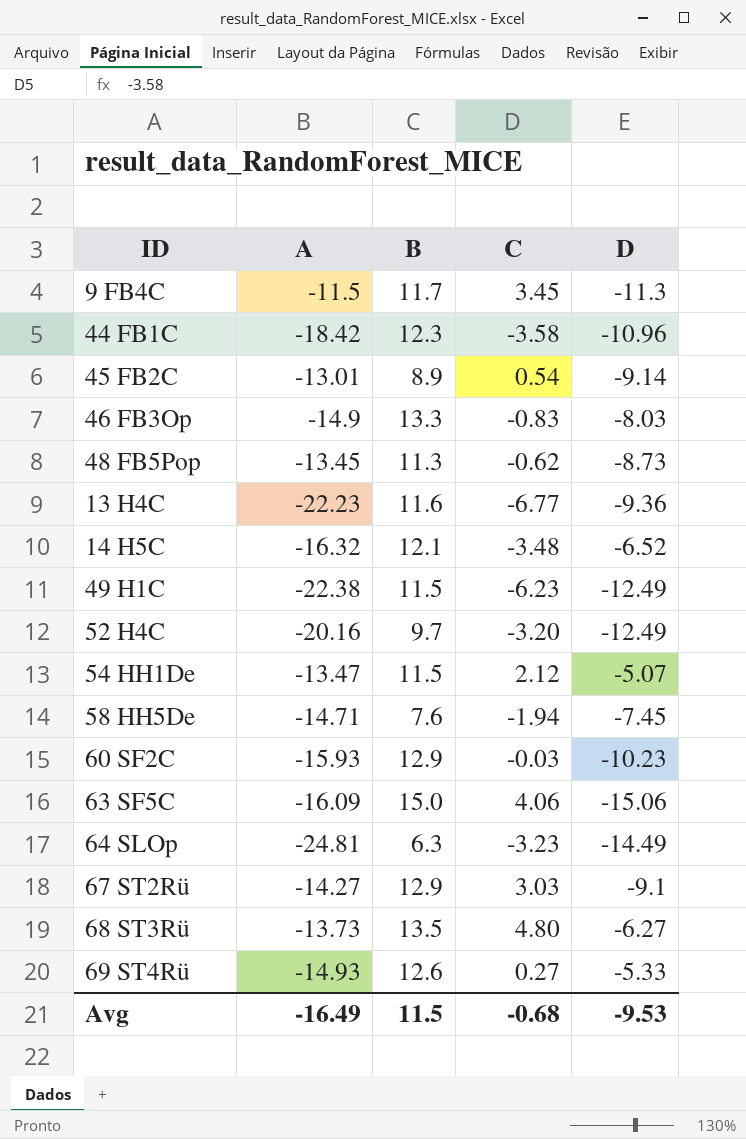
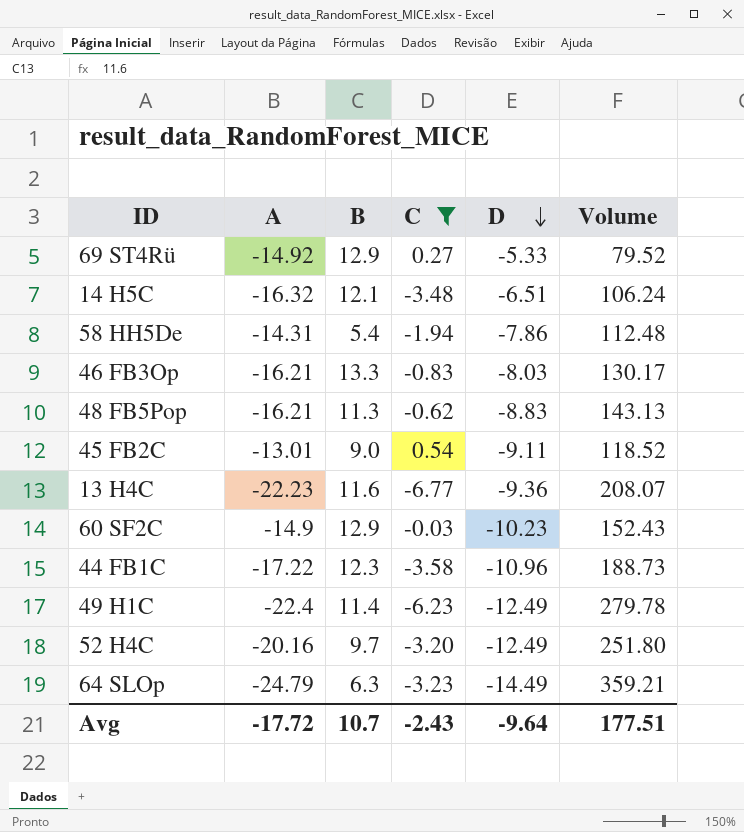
filter: none -> C <= 0.54
row order: none -> D descending
column Volume | formula: none -> [A] * [D]
69 ST4Rü | A: -14.93 -> -14.92
69 ST4Rü | B: 12.6 -> 12.9
14 H5C | D: -6.52 -> -6.51
58 HH5De | A: -14.71 -> -14.31
58 HH5De | B: 7.6 -> 5.4
58 HH5De | D: -7.45 -> -7.86
46 FB3Op | A: -14.9 -> -16.21
48 FB5Pop | A: -13.45 -> -16.21
48 FB5Pop | D: -8.73 -> -8.83
45 FB2C | B: 8.9 -> 9.0
45 FB2C | D: -9.14 -> -9.11
60 SF2C | A: -15.93 -> -14.9
44 FB1C | A: -18.42 -> -17.22
49 H1C | A: -22.38 -> -22.4
49 H1C | B: 11.5 -> 11.4
64 SLOp | A: -24.81 -> -24.79
Avg | A: -16.49 -> -17.72
Avg | B: 11.5 -> 10.7
Avg | C: -0.68 -> -2.43
Avg | D: -9.53 -> -9.64

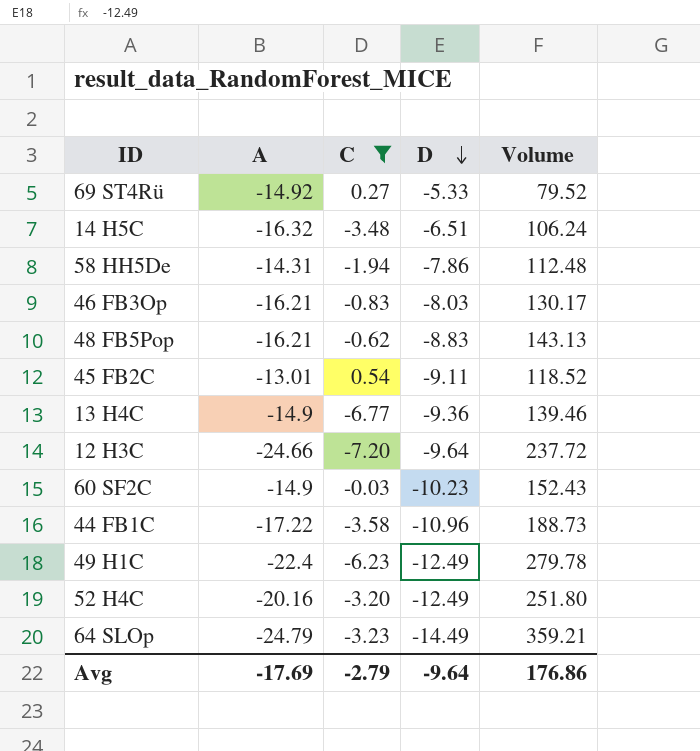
column B | position: 3 -> none
13 H4C | A: -22.23 -> -14.9
13 H4C | Volume: 208.07 -> 139.46
row 12 H3C: none -> -24.66 | -7.20 | -9.64 | 237.72
Avg | A: -17.72 -> -17.69
Avg | C: -2.43 -> -2.79
Avg | Volume: 177.51 -> 176.86

